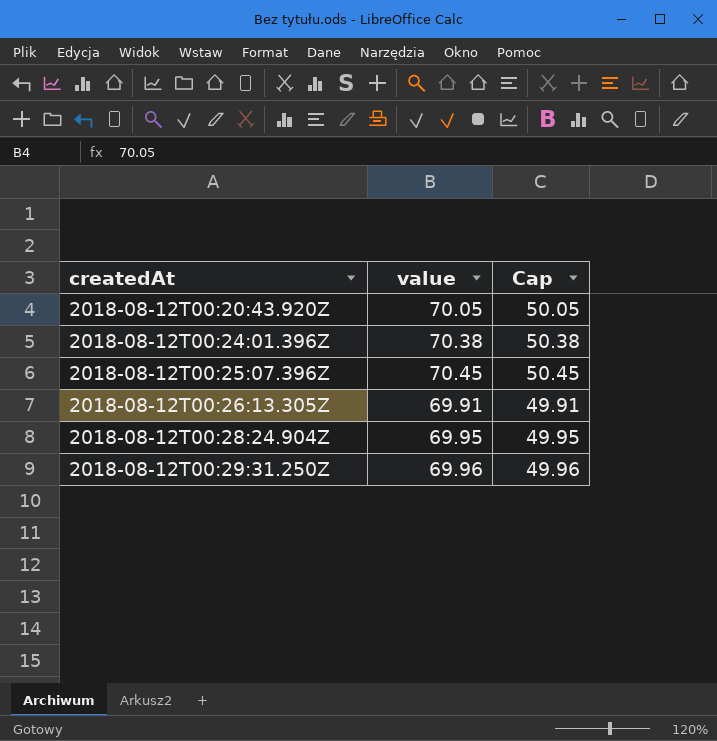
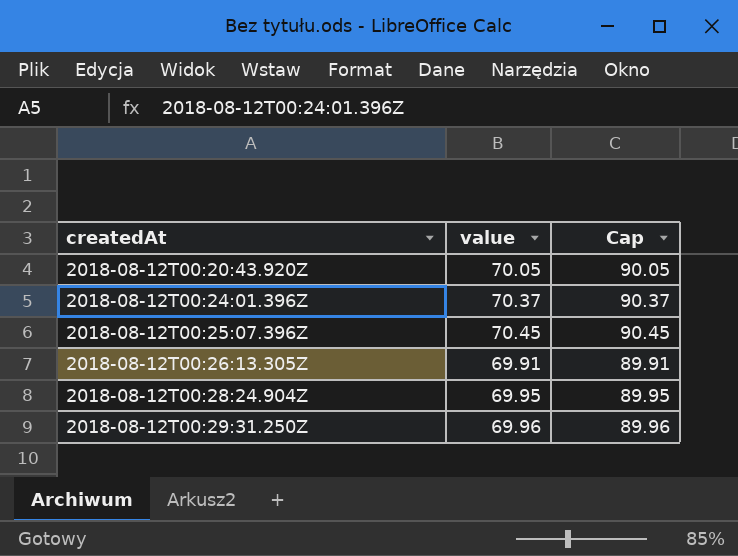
column Cap | formula: [value] - 20 -> [value] + 20
2018-08-12T00:24:01.396Z | value: 70.38 -> 70.37

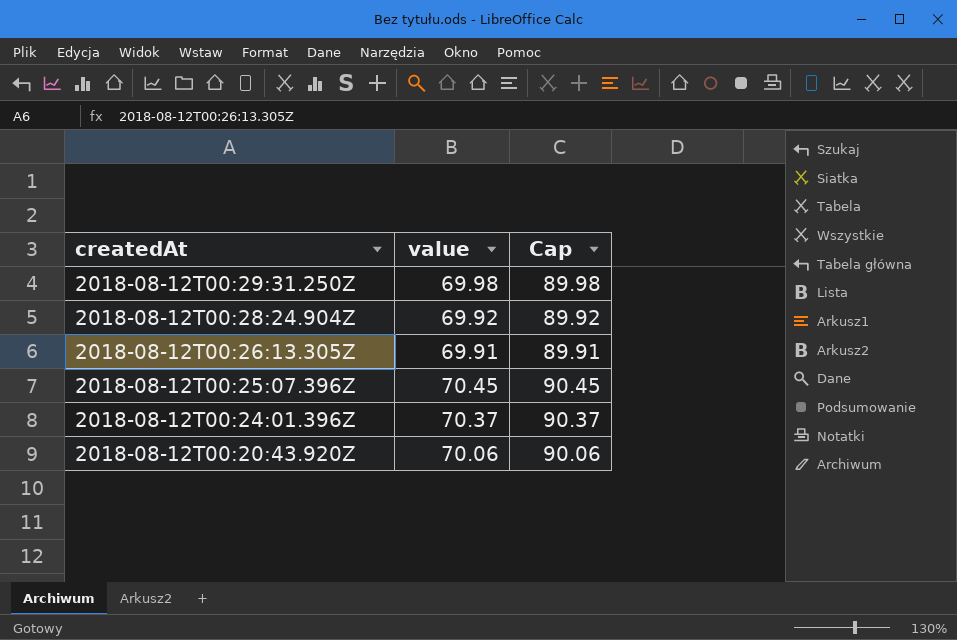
row order: createdAt ascending -> createdAt descending
2018-08-12T00:29:31.250Z | value: 69.96 -> 69.98
2018-08-12T00:29:31.250Z | Cap: 89.96 -> 89.98
2018-08-12T00:28:24.904Z | value: 69.95 -> 69.92
2018-08-12T00:28:24.904Z | Cap: 89.95 -> 89.92
2018-08-12T00:20:43.920Z | value: 70.05 -> 70.06
2018-08-12T00:20:43.920Z | Cap: 90.05 -> 90.06

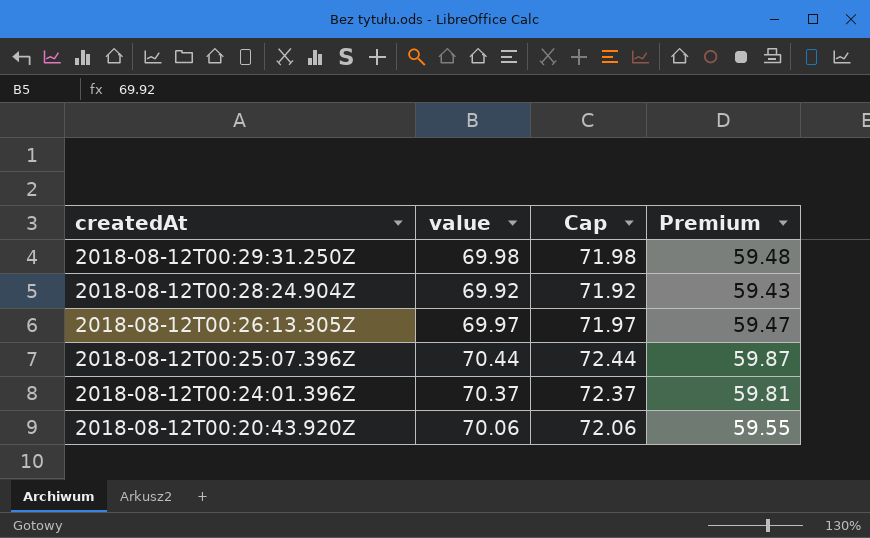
column Cap | formula: [value] + 20 -> [value] + 2
column Premium | formula: none -> [value] * 0.85
2018-08-12T00:26:13.305Z | value: 69.91 -> 69.97
2018-08-12T00:25:07.396Z | value: 70.45 -> 70.44

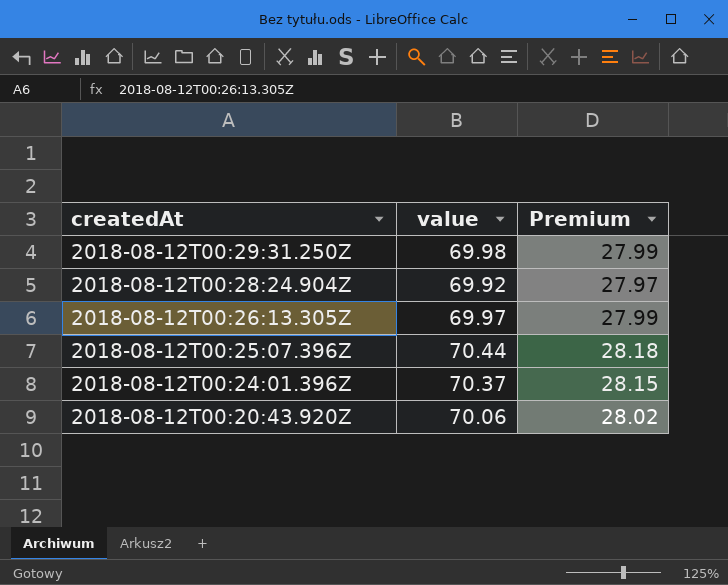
column Cap | formula: [value] + 2 -> none
column Premium | formula: [value] * 0.85 -> [value] * 0.4

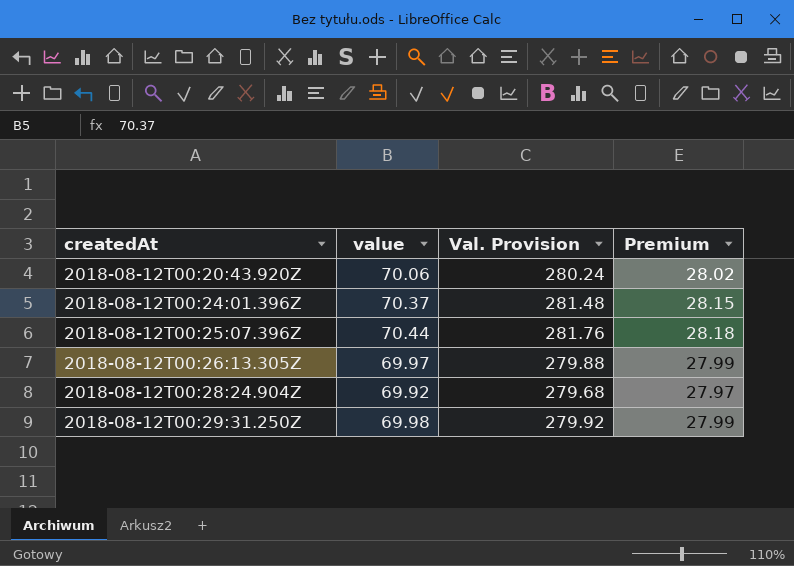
row order: createdAt descending -> createdAt ascending
column Val. Provision | formula: none -> [value] * 4

